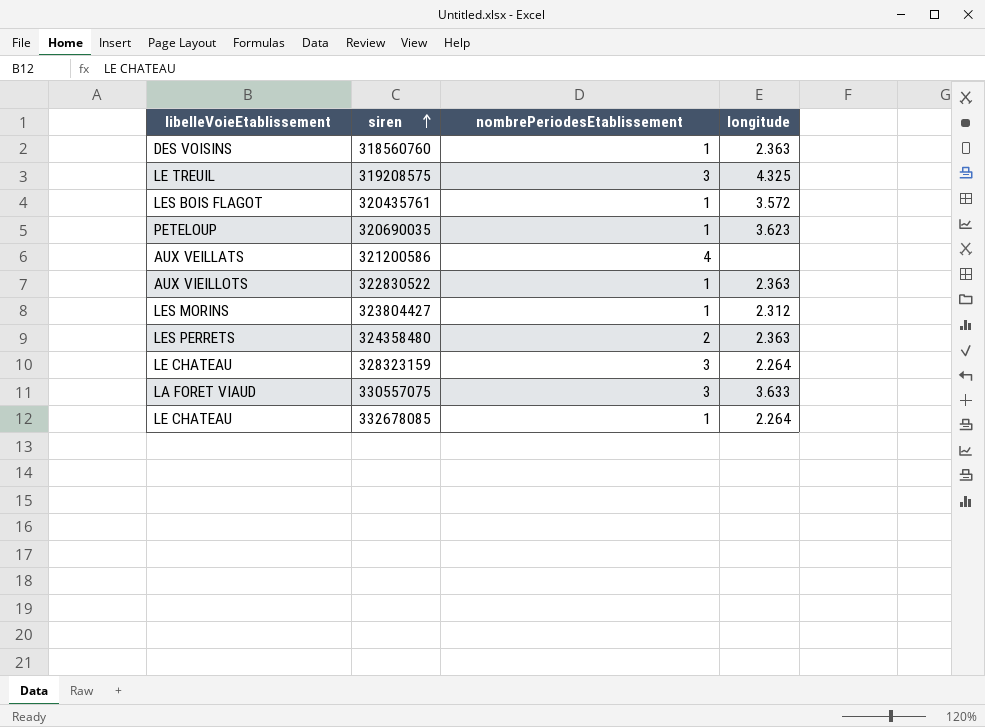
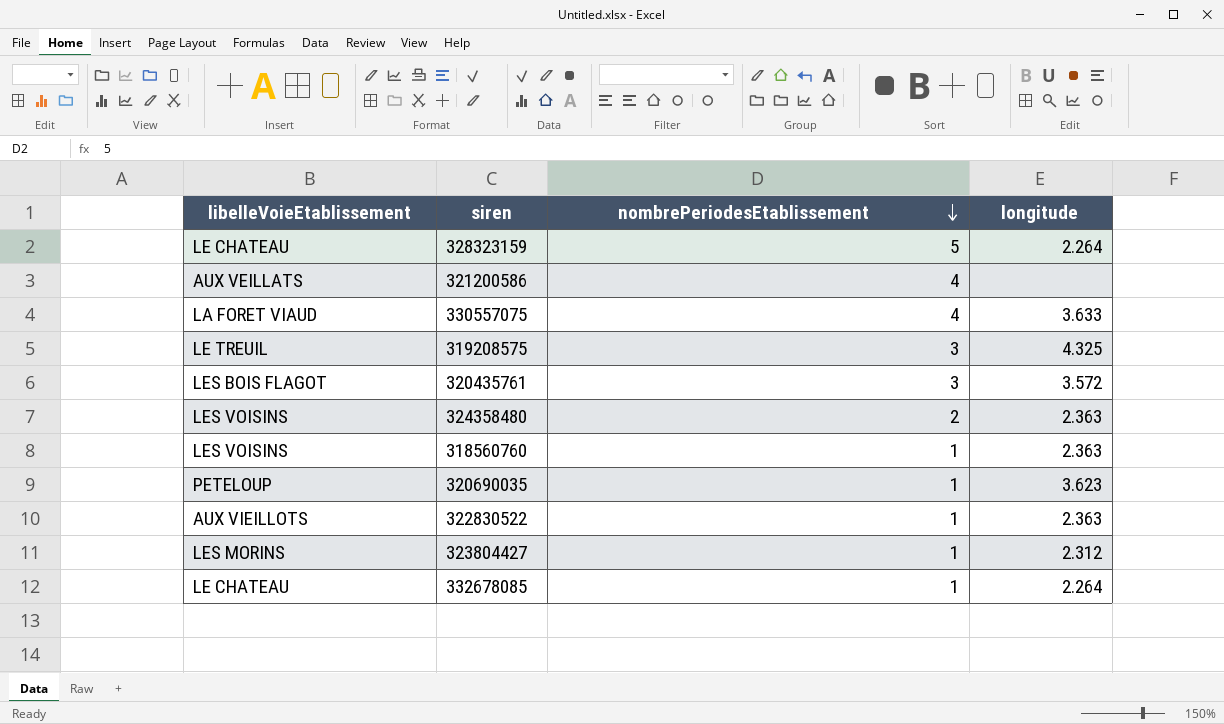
row order: siren ascending -> nombrePeriodesEtablissement descending
328323159 | nombrePeriodesEtablissement: 3 -> 5
330557075 | nombrePeriodesEtablissement: 3 -> 4
320435761 | nombrePeriodesEtablissement: 1 -> 3
324358480 | libelleVoieEtablissement: LES PERRETS -> LES VOISINS
318560760 | libelleVoieEtablissement: DES VOISINS -> LES VOISINS

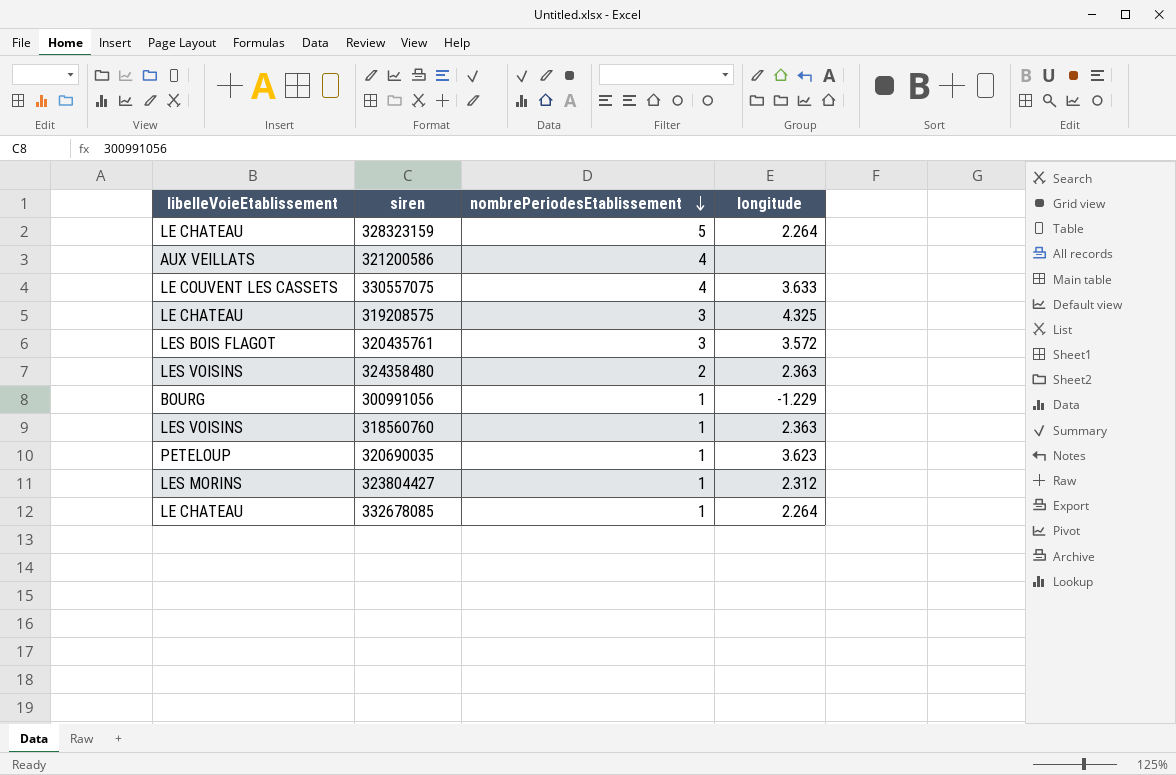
row 322830522: AUX VIEILLOTS | 1 | 2.363 -> none
330557075 | libelleVoieEtablissement: LA FORET VIAUD -> LE COUVENT LES CASSETS
319208575 | libelleVoieEtablissement: LE TREUIL -> LE CHATEAU
row 300991056: none -> BOURG | 1 | -1.229

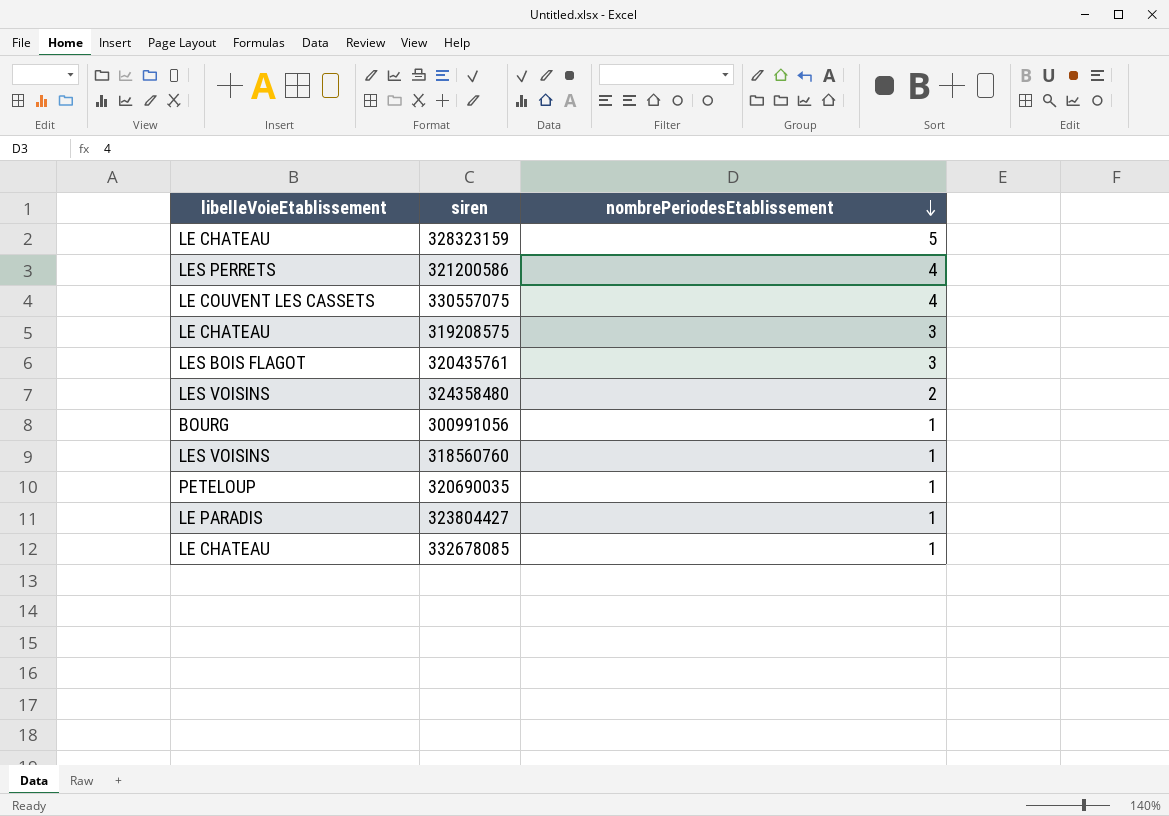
column longitude | position: 4 -> none
321200586 | libelleVoieEtablissement: AUX VEILLATS -> LES PERRETS
323804427 | libelleVoieEtablissement: LES MORINS -> LE PARADIS

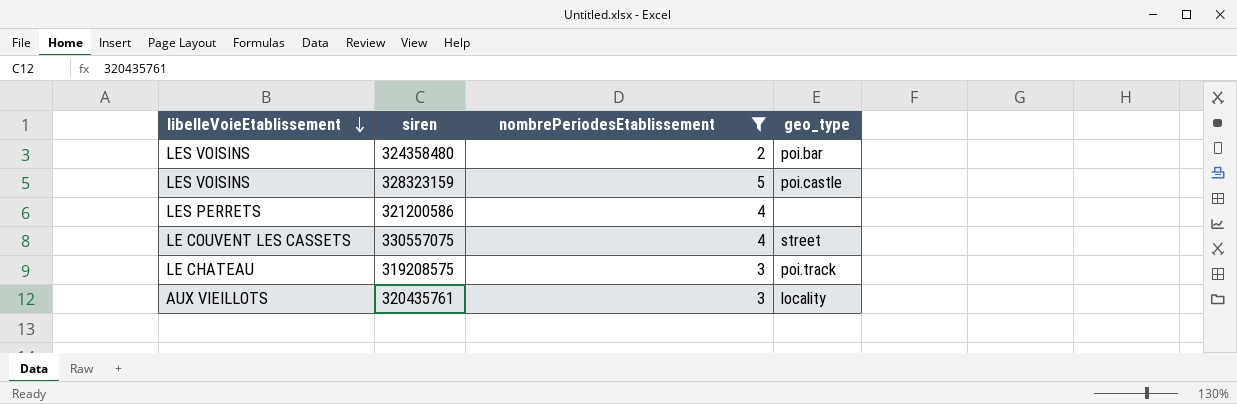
filter: none -> nombrePeriodesEtablissement != 1
row order: nombrePeriodesEtablissement descending -> libelleVoieEtablissement descending
column geo_type | position: none -> 4
328323159 | libelleVoieEtablissement: LE CHATEAU -> LES VOISINS
320435761 | libelleVoieEtablissement: LES BOIS FLAGOT -> AUX VIEILLOTS

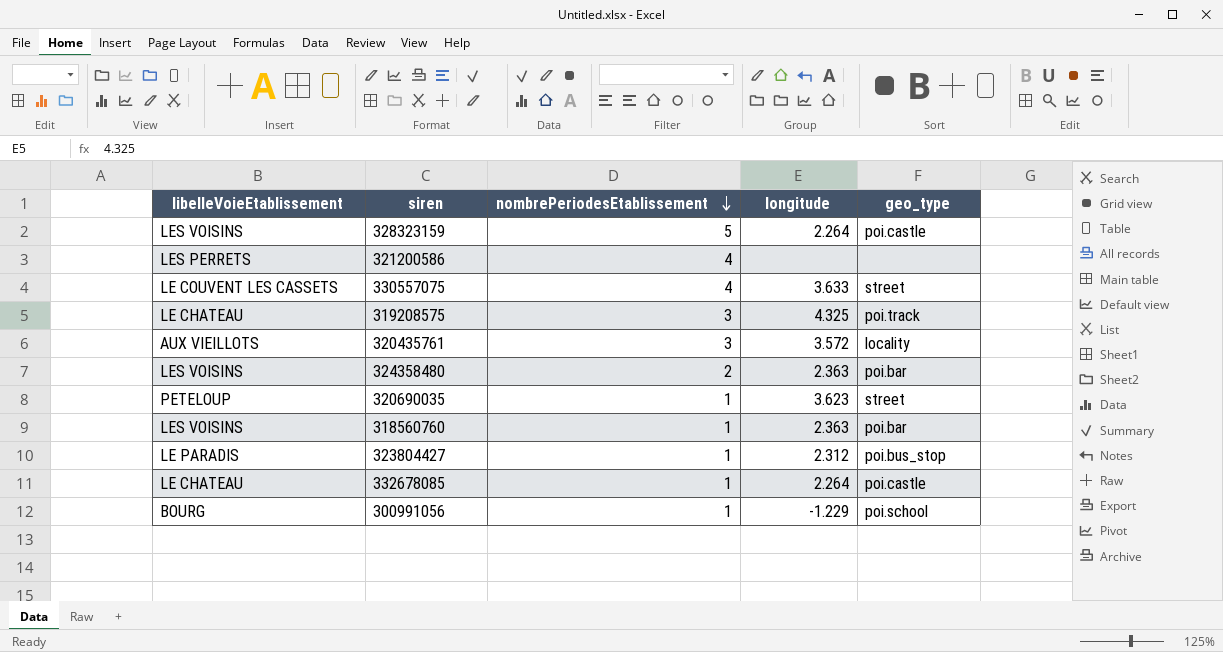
filter: nombrePeriodesEtablissement != 1 -> none
row order: libelleVoieEtablissement descending -> nombrePeriodesEtablissement descending
column longitude | position: none -> 4

